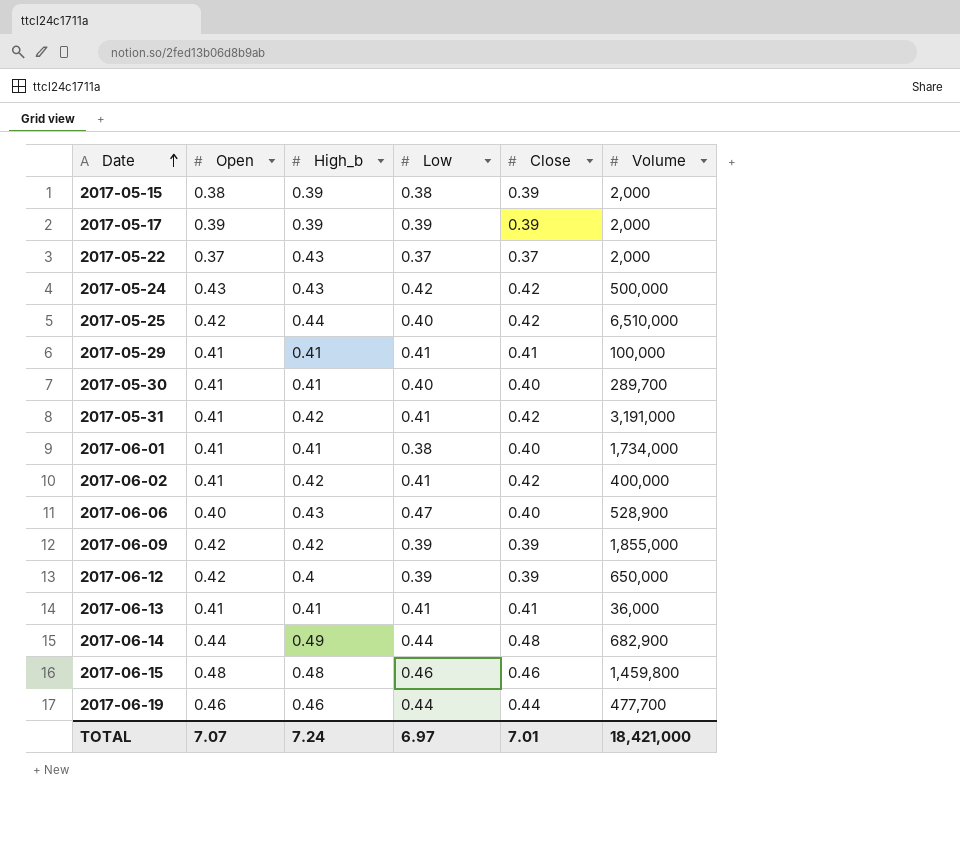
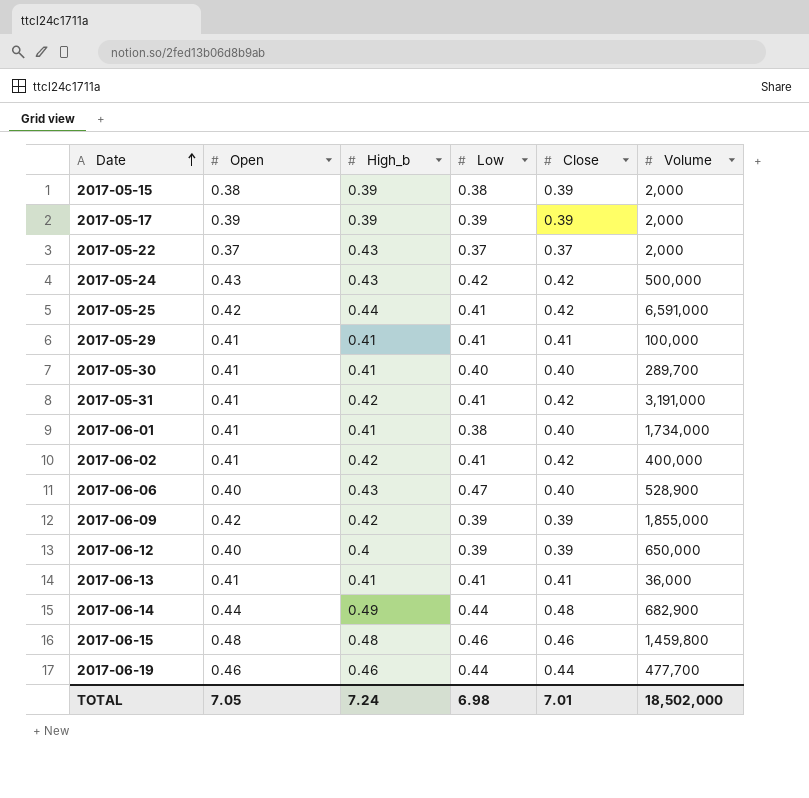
2017-05-25 | Low: 0.40 -> 0.41
2017-05-25 | Volume: 6,510,000 -> 6,591,000
2017-06-12 | Open: 0.42 -> 0.40
TOTAL | Open: 7.07 -> 7.05
TOTAL | Low: 6.97 -> 6.98
TOTAL | Volume: 18,421,000 -> 18,502,000

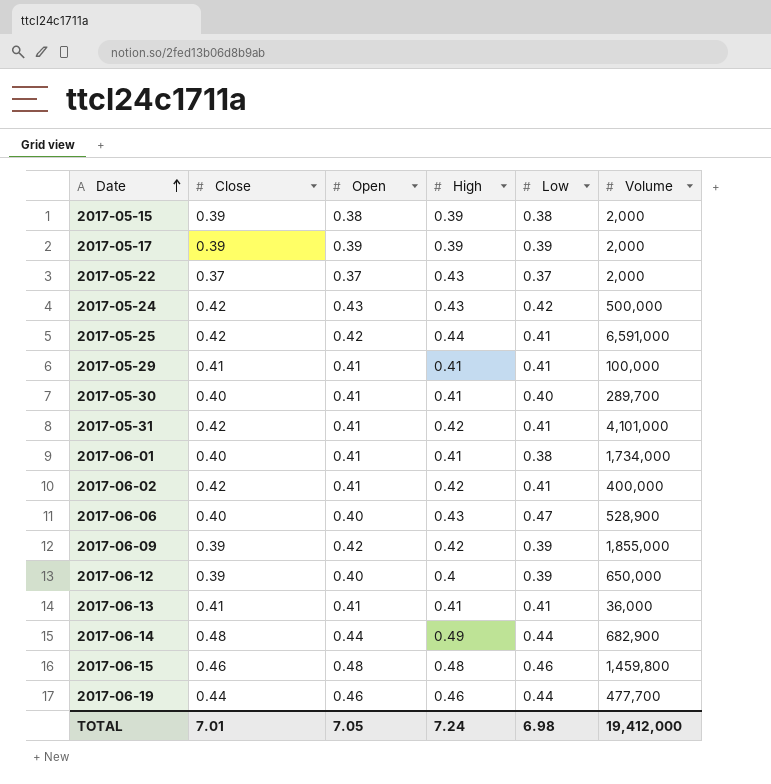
column Close | position: 5 -> 2
column name: High_b -> High
2017-05-31 | Volume: 3,191,000 -> 4,101,000
TOTAL | Volume: 18,502,000 -> 19,412,000

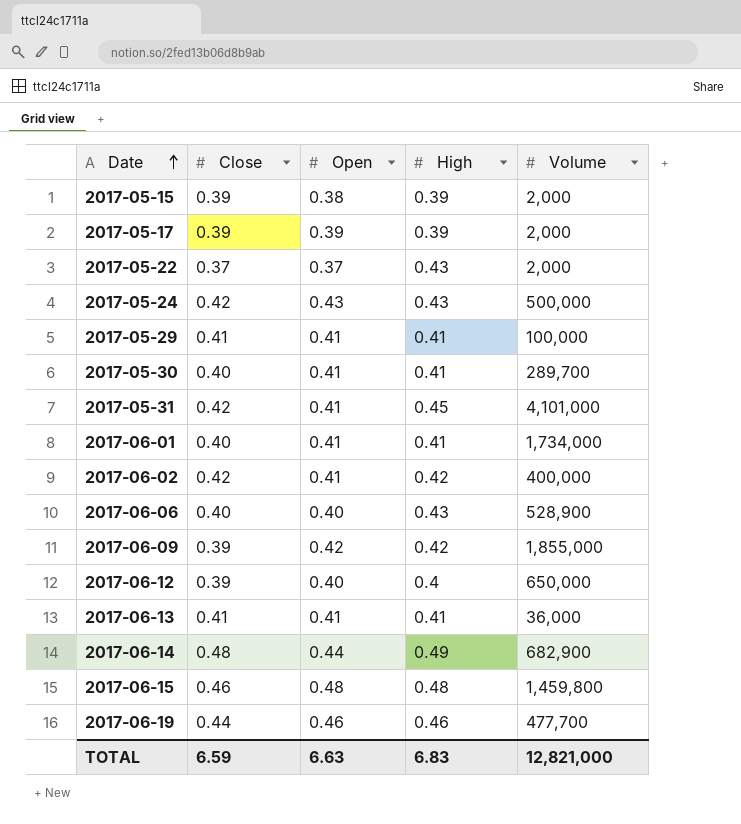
column Low | position: 5 -> none
row 2017-05-25: 0.42 | 0.42 | 0.44 | 0.41 | 6,591,000 -> none
2017-05-31 | High: 0.42 -> 0.45
TOTAL | Close: 7.01 -> 6.59
TOTAL | Open: 7.05 -> 6.63
TOTAL | High: 7.24 -> 6.83
TOTAL | Volume: 19,412,000 -> 12,821,000

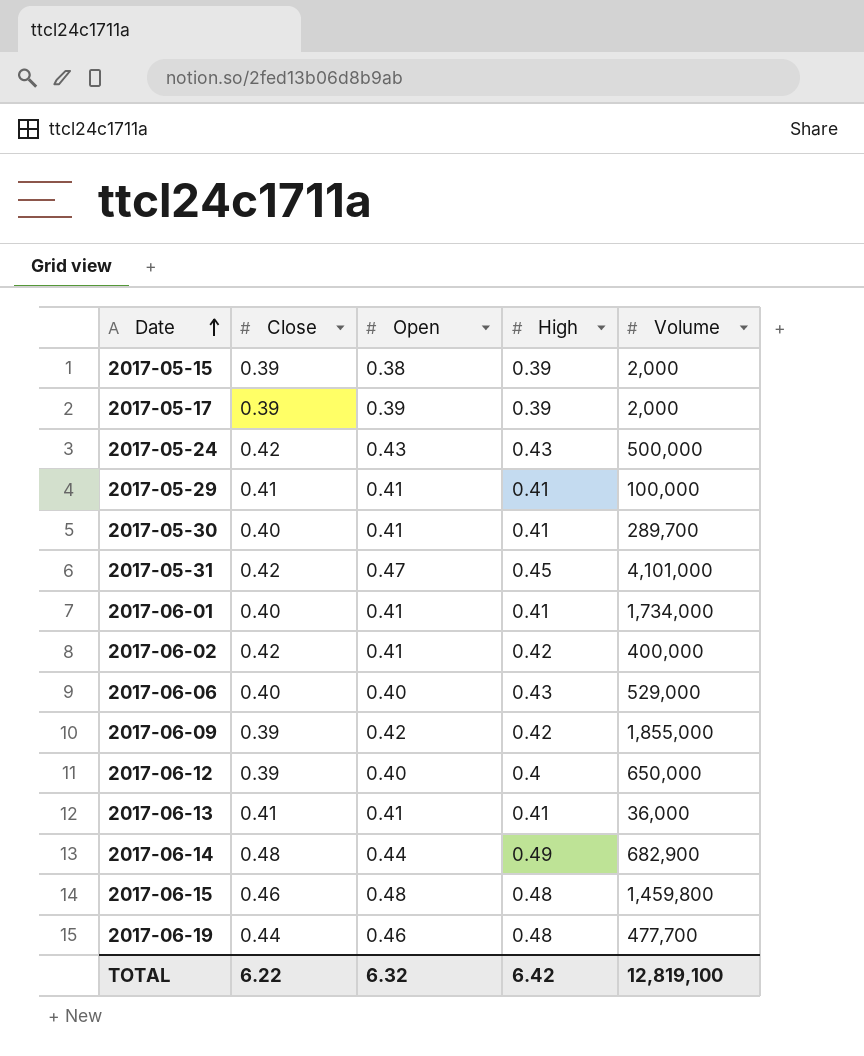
row 2017-05-22: 0.37 | 0.37 | 0.43 | 2,000 -> none
2017-05-31 | Open: 0.41 -> 0.47
2017-06-06 | Volume: 528,900 -> 529,000
2017-06-19 | High: 0.46 -> 0.48
TOTAL | Close: 6.59 -> 6.22
TOTAL | Open: 6.63 -> 6.32
TOTAL | High: 6.83 -> 6.42
TOTAL | Volume: 12,821,000 -> 12,819,100

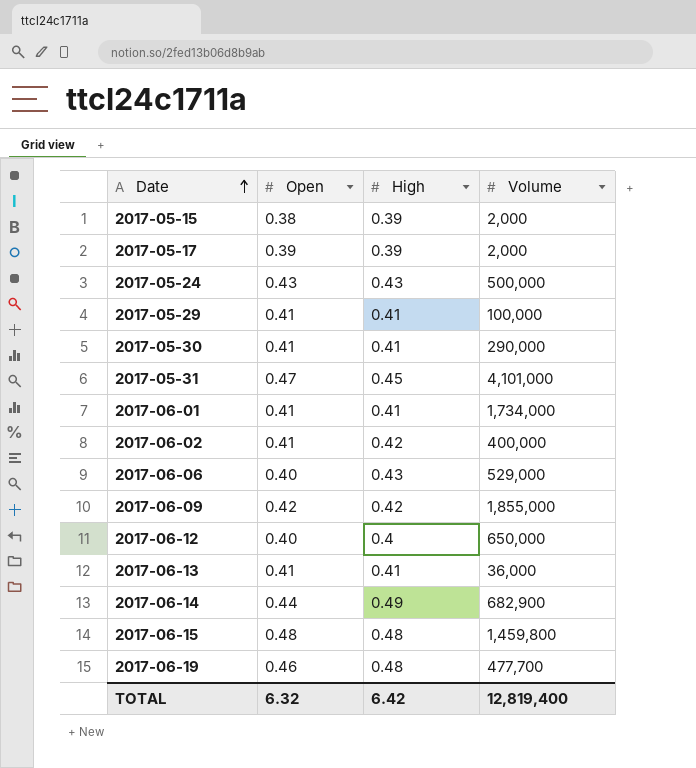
column Close | position: 2 -> none
2017-05-30 | Volume: 289,700 -> 290,000
TOTAL | Volume: 12,819,100 -> 12,819,400

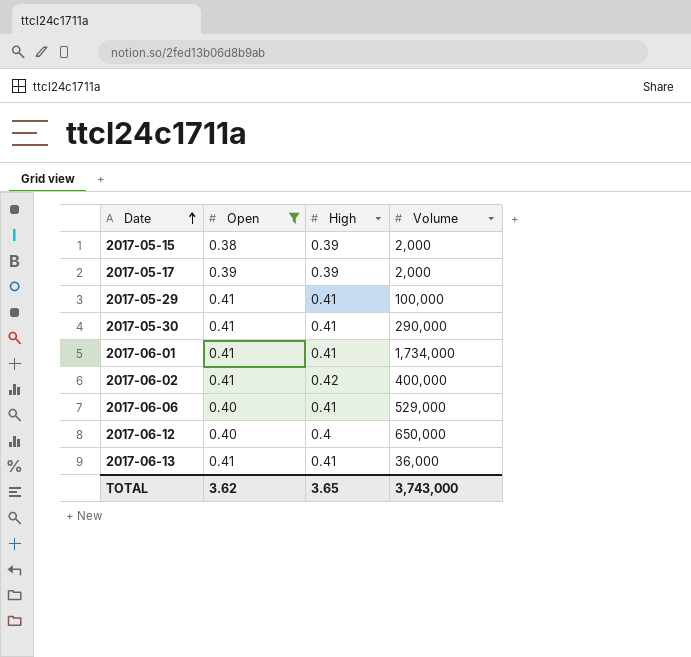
filter: none -> Open <= 0.41
2017-06-06 | High: 0.43 -> 0.41
TOTAL | Open: 6.32 -> 3.62
TOTAL | High: 6.42 -> 3.65
TOTAL | Volume: 12,819,400 -> 3,743,000

